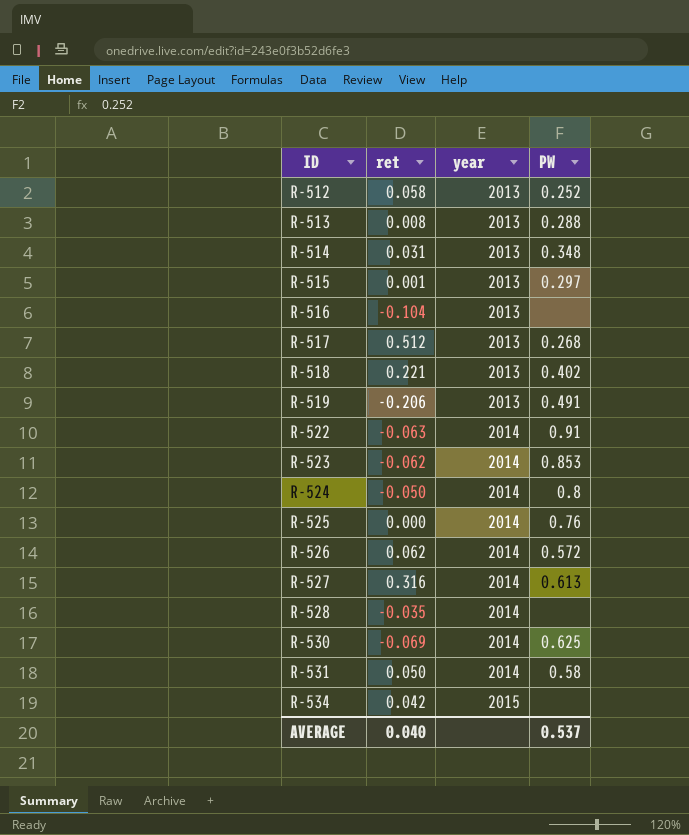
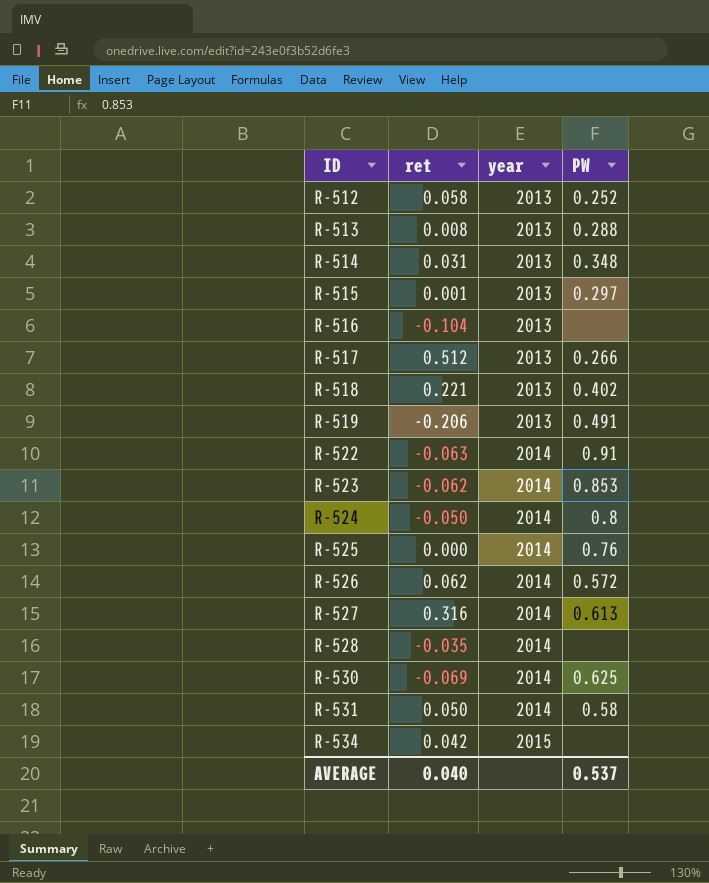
R-517 | PW: 0.268 -> 0.266

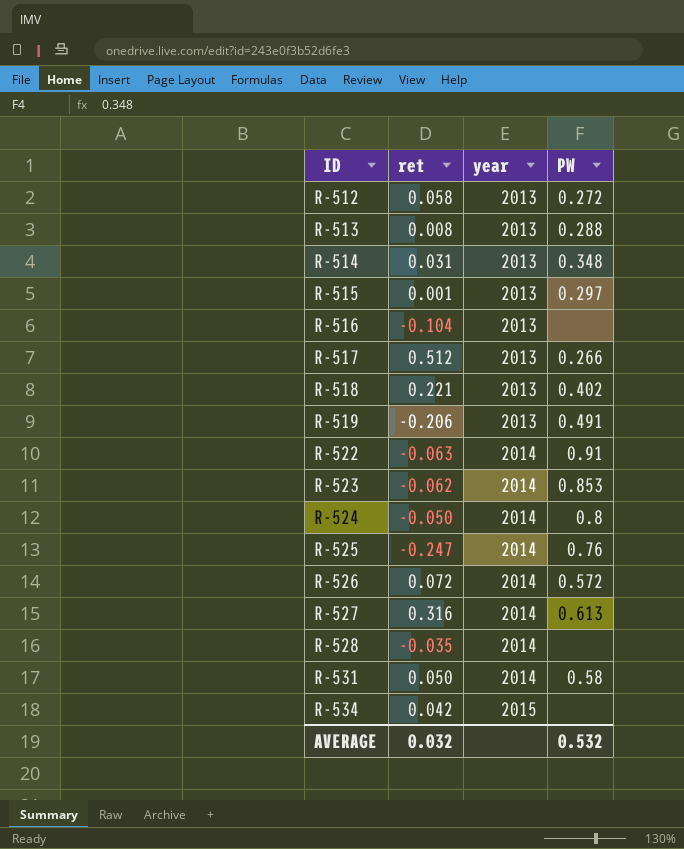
row R-530: -0.069 | 2014 | 0.625 -> none
R-512 | PW: 0.252 -> 0.272
R-525 | ret: 0.000 -> -0.247
R-526 | ret: 0.062 -> 0.072
AVERAGE | ret: 0.040 -> 0.032
AVERAGE | PW: 0.537 -> 0.532

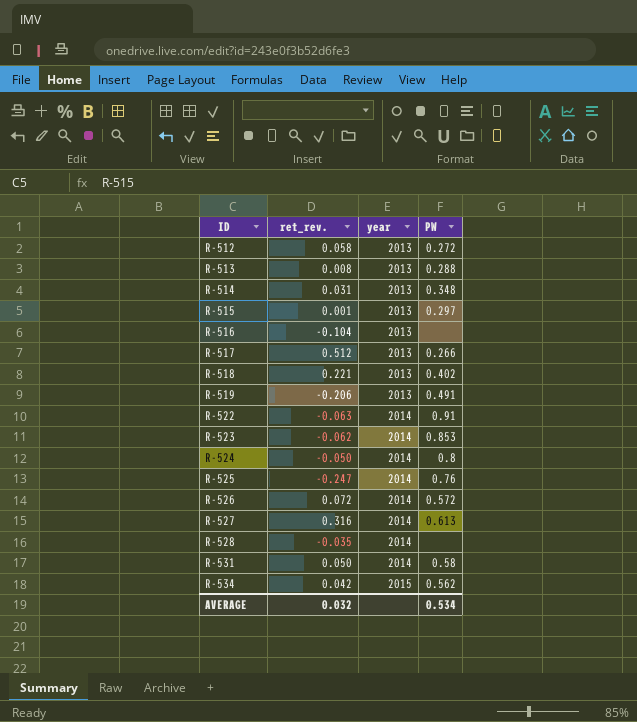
column name: ret -> ret_rev.
R-534 | PW: none -> 0.562
AVERAGE | PW: 0.532 -> 0.534

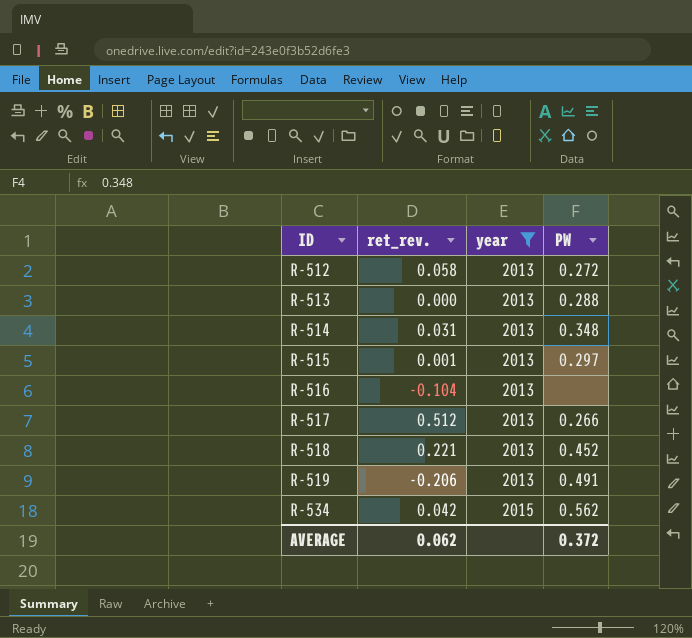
filter: none -> year != 2014
R-513 | ret_rev.: 0.008 -> 0.000
R-518 | PW: 0.402 -> 0.452
AVERAGE | ret_rev.: 0.032 -> 0.062
AVERAGE | PW: 0.534 -> 0.372

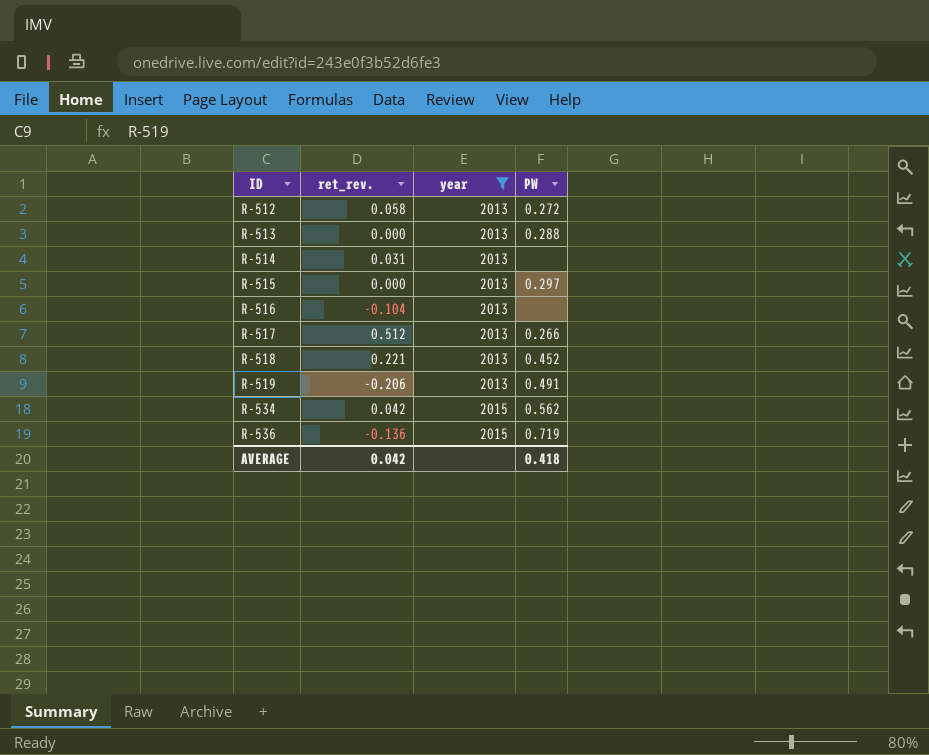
R-514 | PW: 0.348 -> none
R-515 | ret_rev.: 0.001 -> 0.000
row R-536: none -> -0.136 | 2015 | 0.719
AVERAGE | ret_rev.: 0.062 -> 0.042
AVERAGE | PW: 0.372 -> 0.418

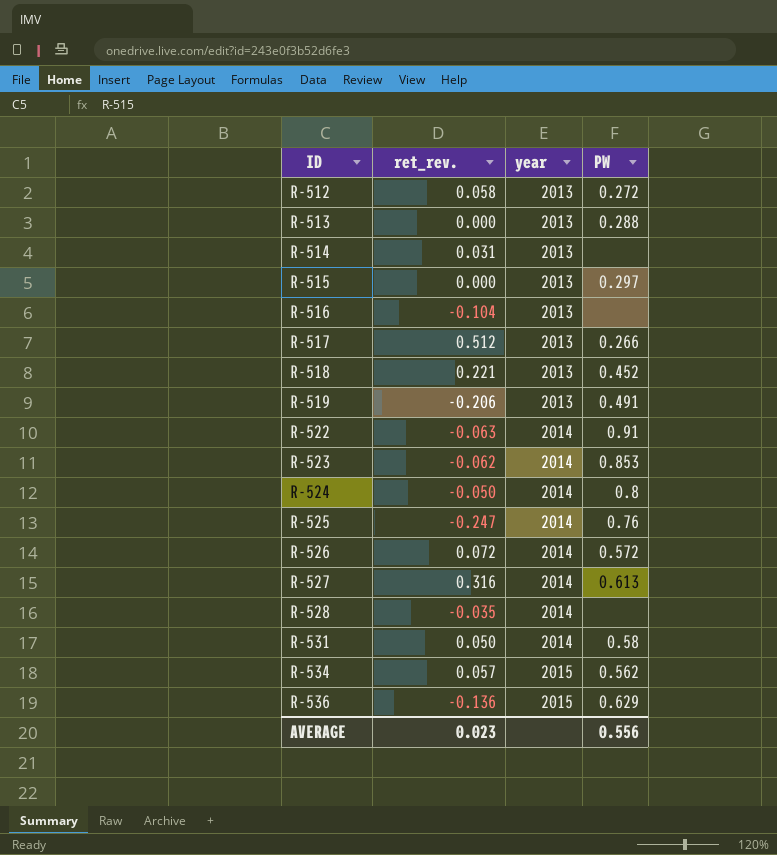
filter: year != 2014 -> none
R-534 | ret_rev.: 0.042 -> 0.057
R-536 | PW: 0.719 -> 0.629
AVERAGE | ret_rev.: 0.042 -> 0.023
AVERAGE | PW: 0.418 -> 0.556

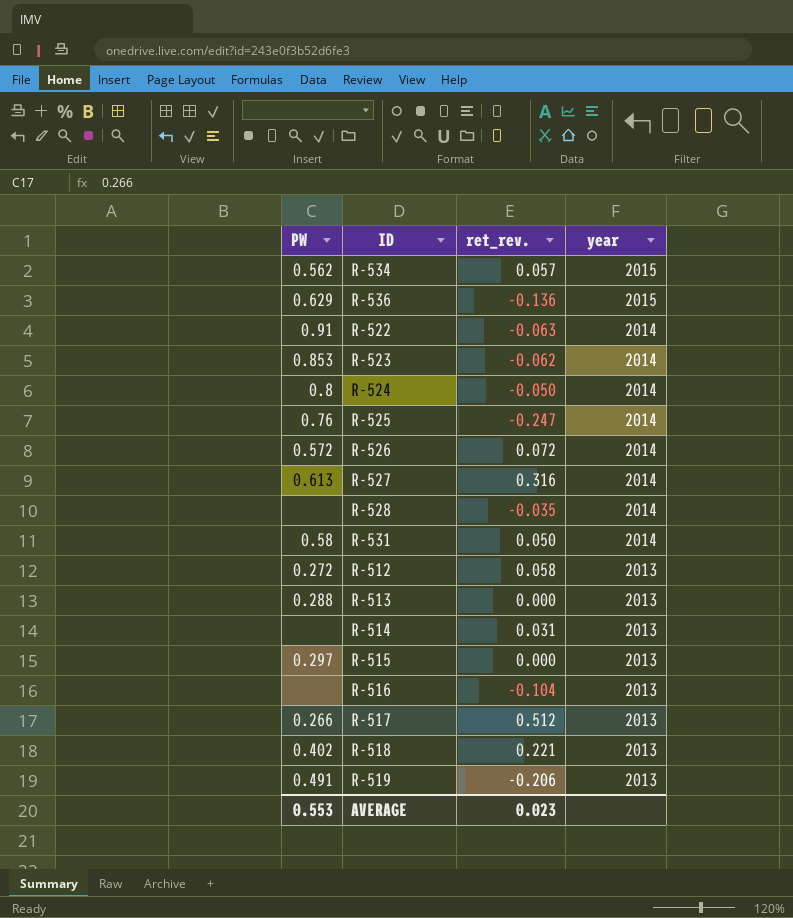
row order: ID ascending -> year descending
column PW | position: 4 -> 1
R-518 | PW: 0.452 -> 0.402
AVERAGE | PW: 0.556 -> 0.553

